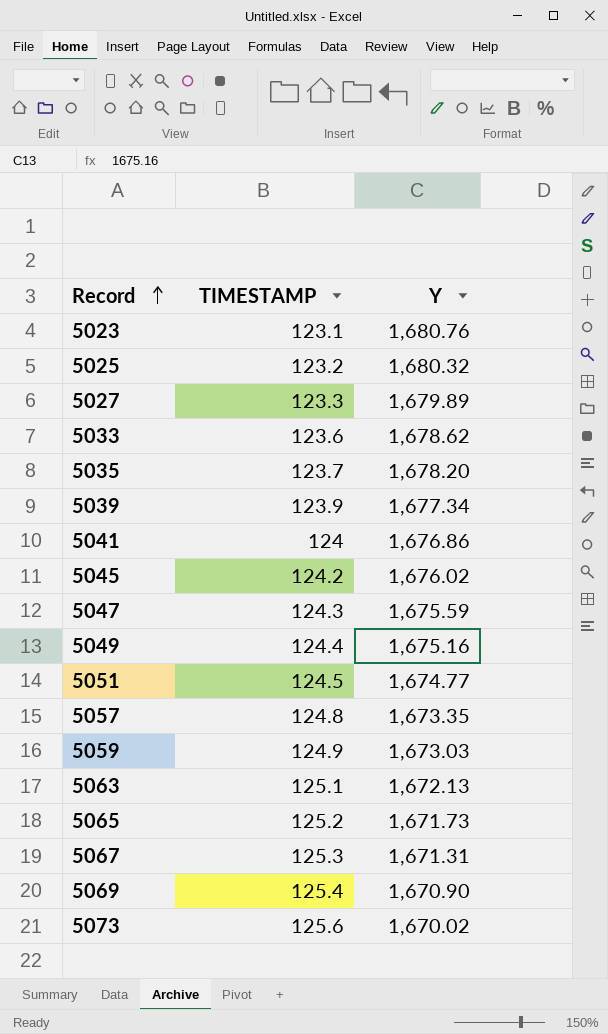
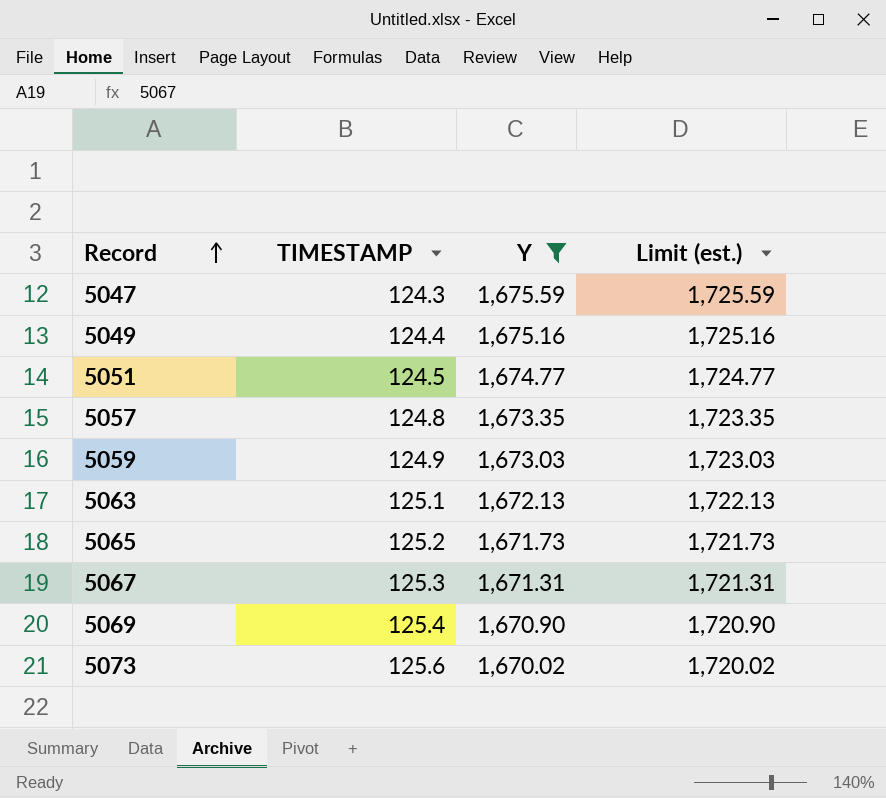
filter: none -> Y <= 1,675.59
column Limit (est.) | formula: none -> [Y] + 50

